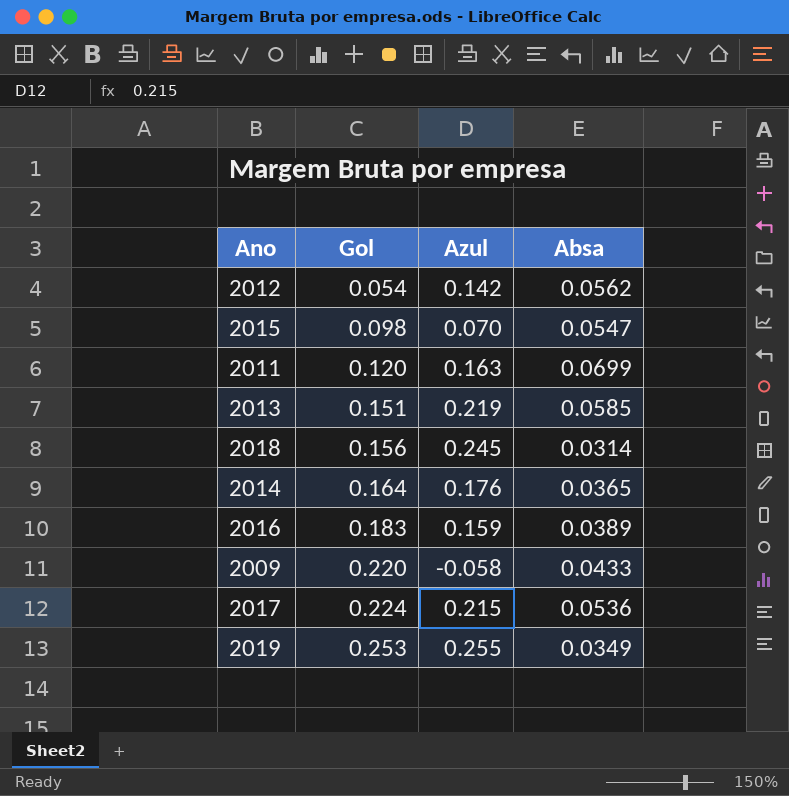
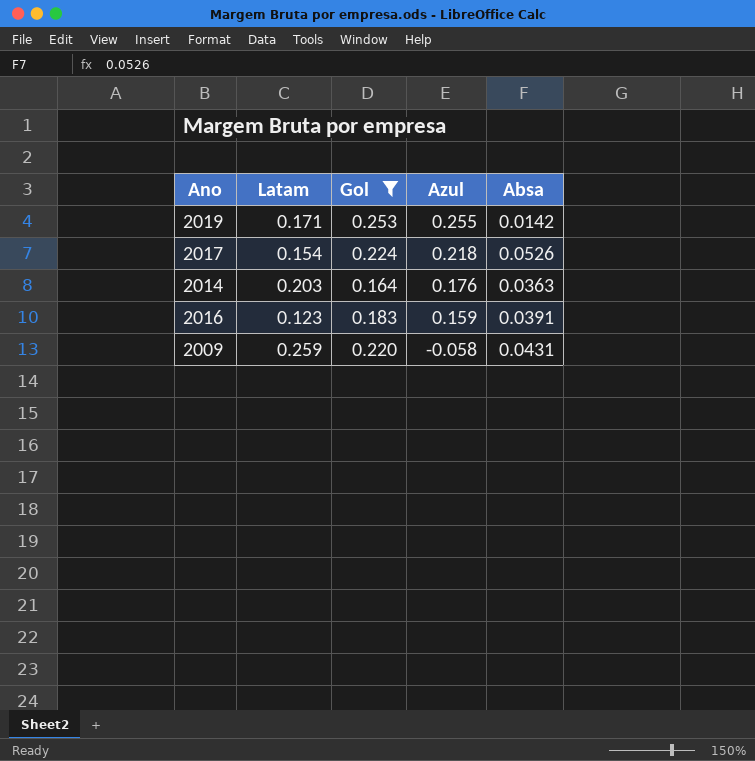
filter: none -> Gol >= 0.164
row order: Gol ascending -> Azul descending
column Latam | position: none -> 2
2019 | Absa: 0.0349 -> 0.0142
2017 | Azul: 0.215 -> 0.218
2017 | Absa: 0.0536 -> 0.0526
2014 | Absa: 0.0365 -> 0.0363
2016 | Absa: 0.0389 -> 0.0391
2009 | Absa: 0.0433 -> 0.0431

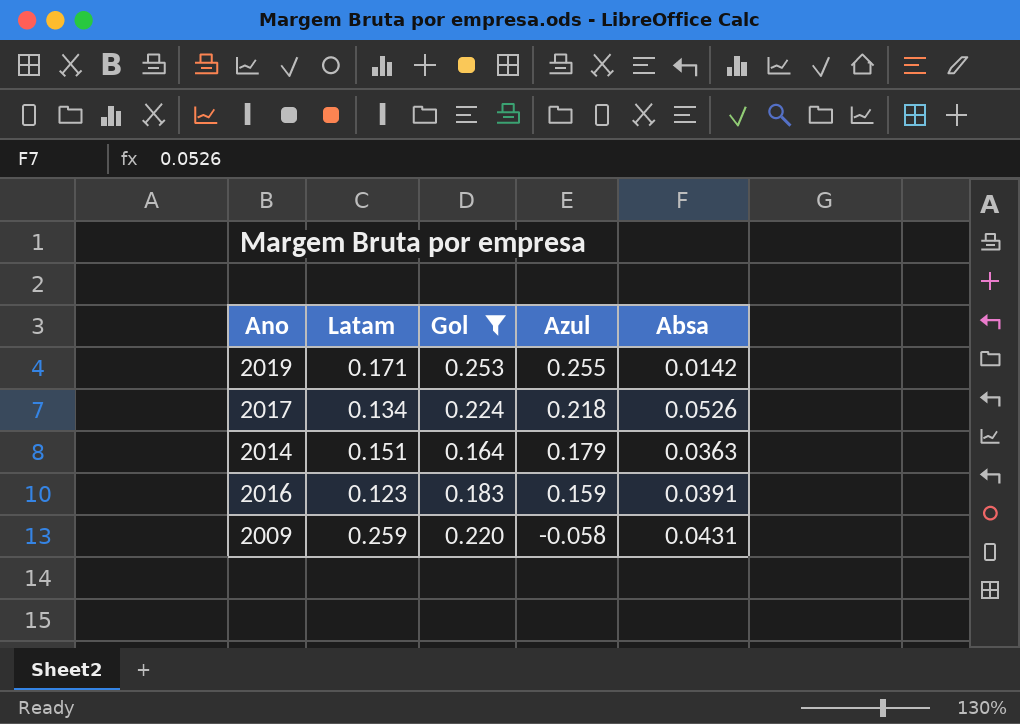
2017 | Latam: 0.154 -> 0.134
2014 | Latam: 0.203 -> 0.151
2014 | Azul: 0.176 -> 0.179

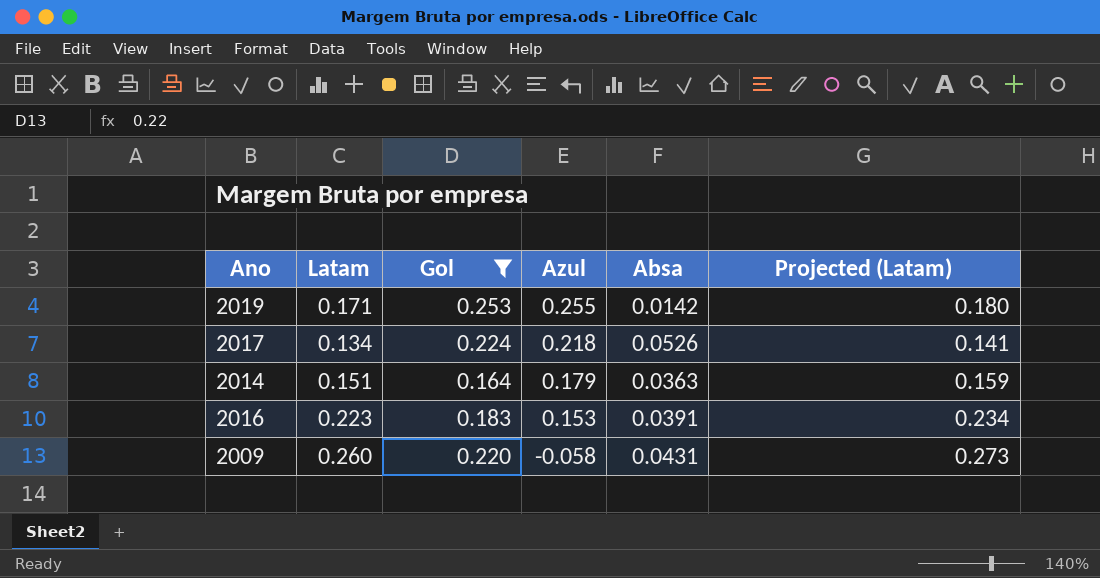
column Projected (Latam) | formula: none -> [Latam] * 1.05
2016 | Latam: 0.123 -> 0.223
2016 | Azul: 0.159 -> 0.153
2009 | Latam: 0.259 -> 0.260

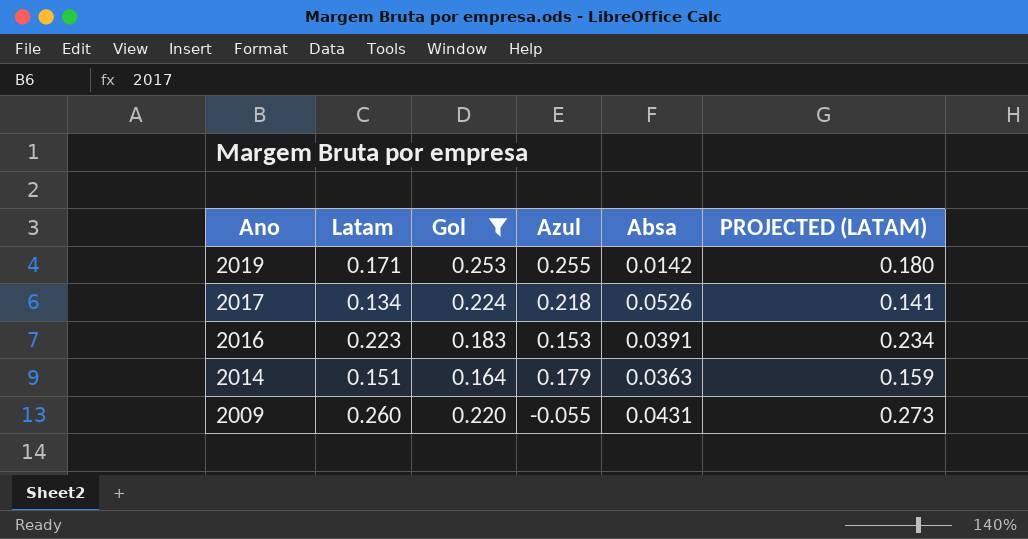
row order: Azul descending -> Ano descending
column name: Projected (Latam) -> PROJECTED (LATAM)
2009 | Azul: -0.058 -> -0.055

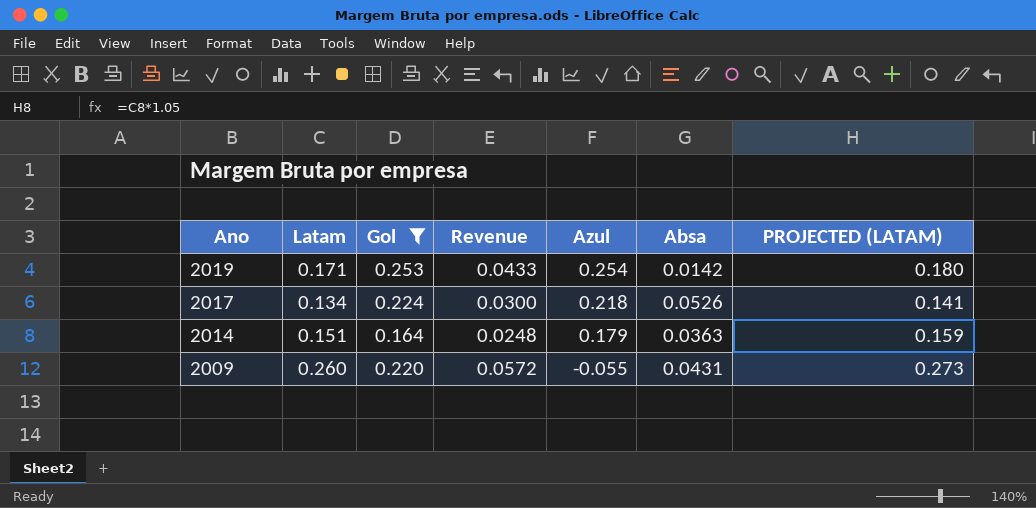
column Revenue | formula: none -> [Latam] * [Gol]
row 2016: 0.223 | 0.183 | 0.153 | 0.0391 | 0.234 -> none
2019 | Azul: 0.255 -> 0.254

